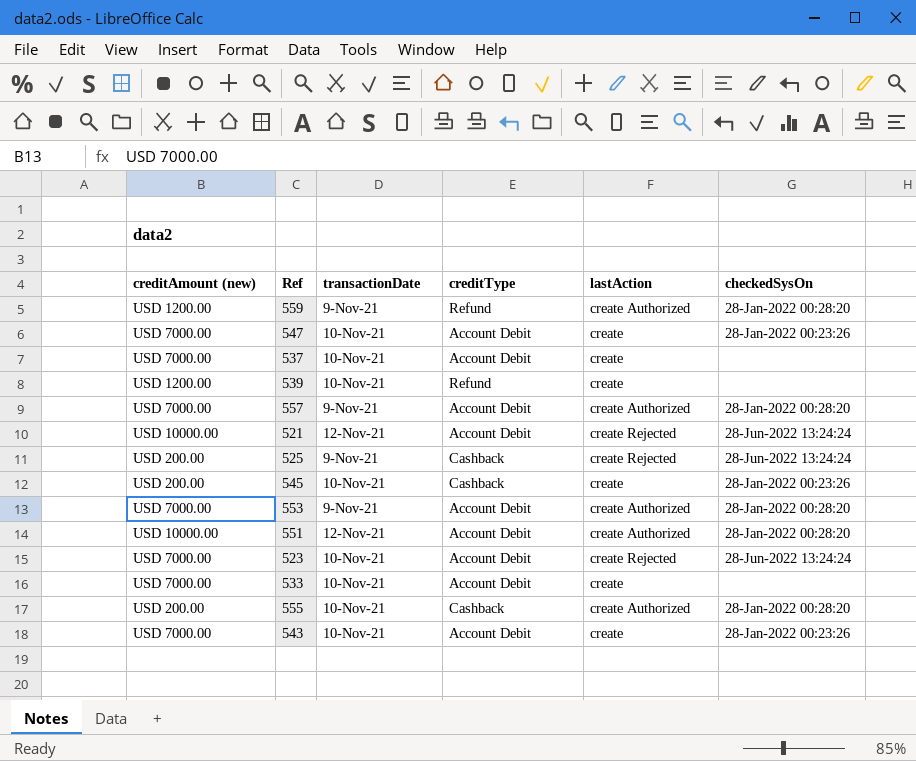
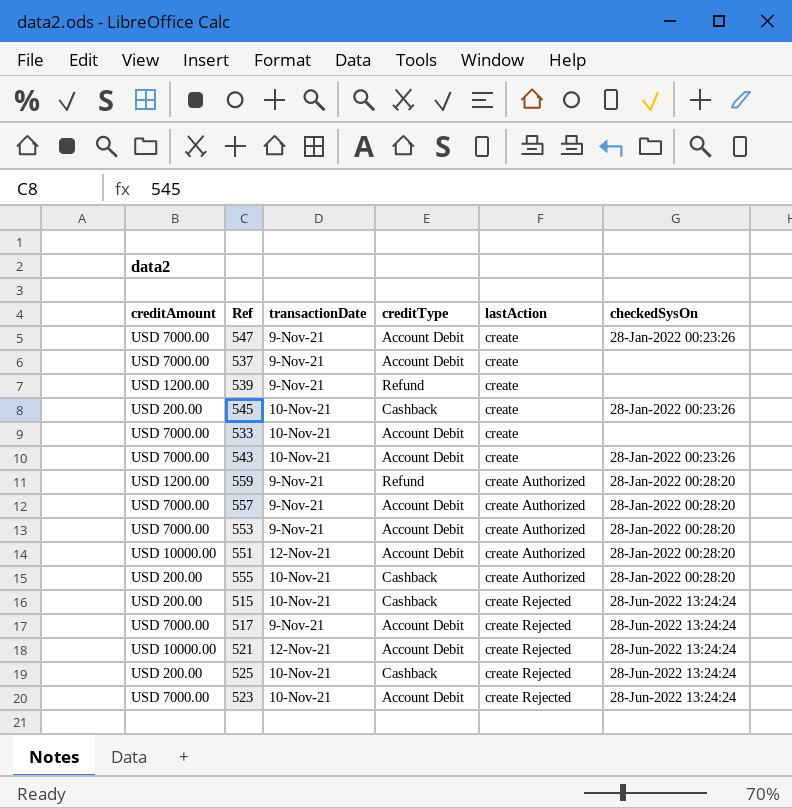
row order: none -> lastAction ascending
column name: creditAmount (new) -> creditAmount
547 | transactionDate: 10-Nov-21 -> 9-Nov-21
537 | transactionDate: 10-Nov-21 -> 9-Nov-21
539 | transactionDate: 10-Nov-21 -> 9-Nov-21
row 515: none -> USD 200.00 | 10-Nov-21 | Cashback | create Rejected | 28-Jun-2022 13:24:24
row 517: none -> USD 7000.00 | 9-Nov-21 | Account Debit | create Rejected | 28-Jun-2022 13:24:24
525 | transactionDate: 9-Nov-21 -> 10-Nov-21

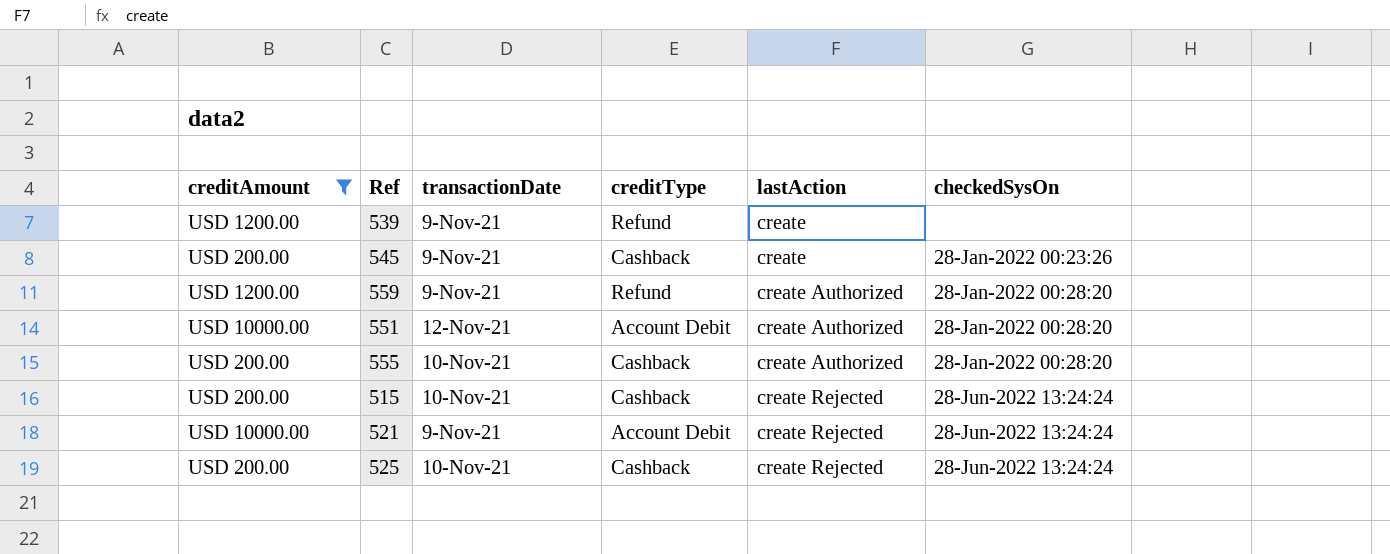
filter: none -> creditAmount != USD 7000.00
545 | transactionDate: 10-Nov-21 -> 9-Nov-21
521 | transactionDate: 12-Nov-21 -> 9-Nov-21

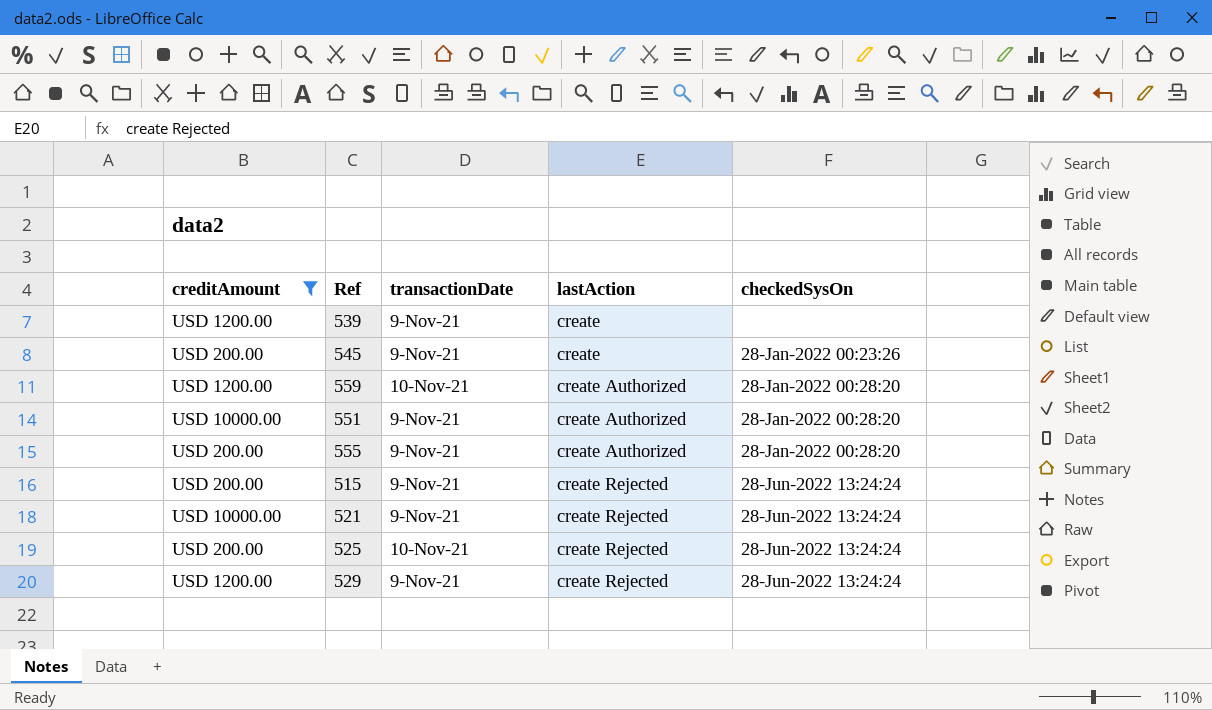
column creditType | position: 4 -> none
559 | transactionDate: 9-Nov-21 -> 10-Nov-21
551 | transactionDate: 12-Nov-21 -> 9-Nov-21
555 | transactionDate: 10-Nov-21 -> 9-Nov-21
515 | transactionDate: 10-Nov-21 -> 9-Nov-21
row 529: none -> USD 1200.00 | 9-Nov-21 | create Rejected | 28-Jun-2022 13:24:24

